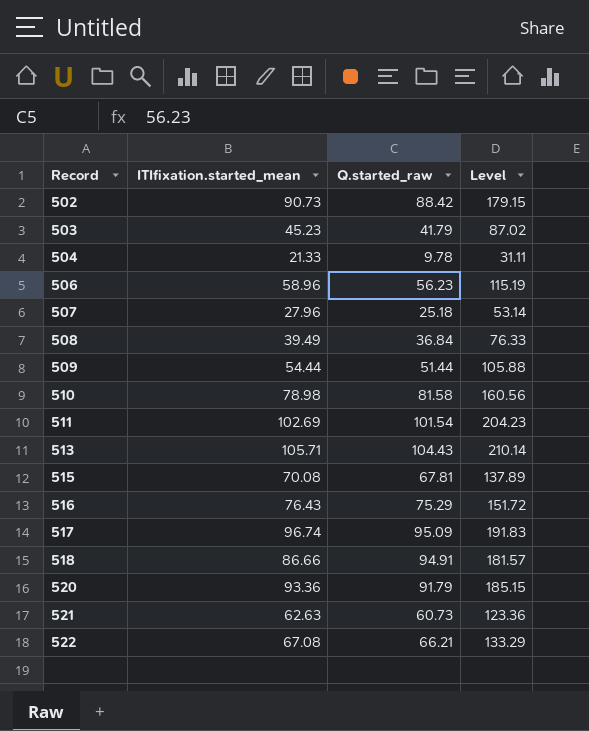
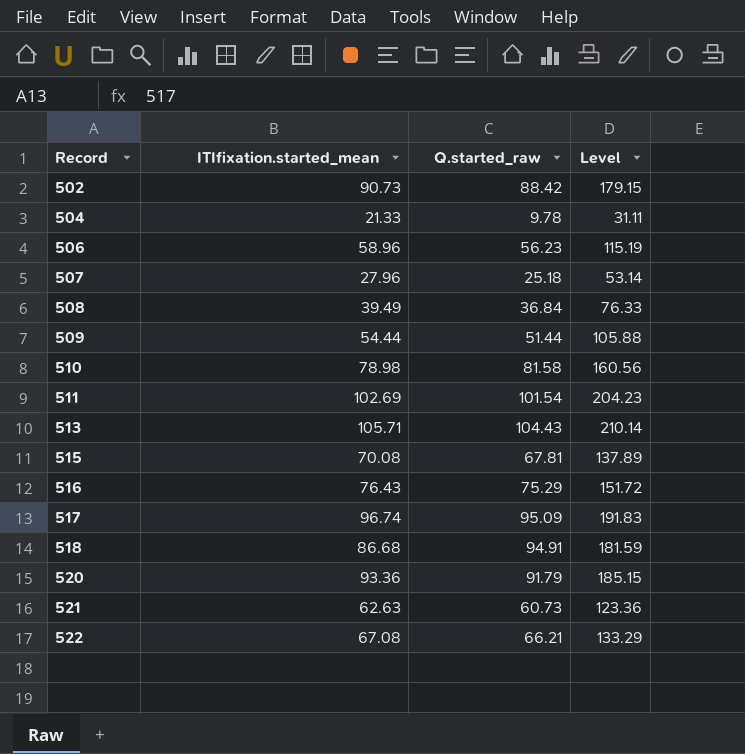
row 503: 45.23 | 41.79 | 87.02 -> none
518 | ITIfixation.started_mean: 86.66 -> 86.68
518 | Level: 181.57 -> 181.59

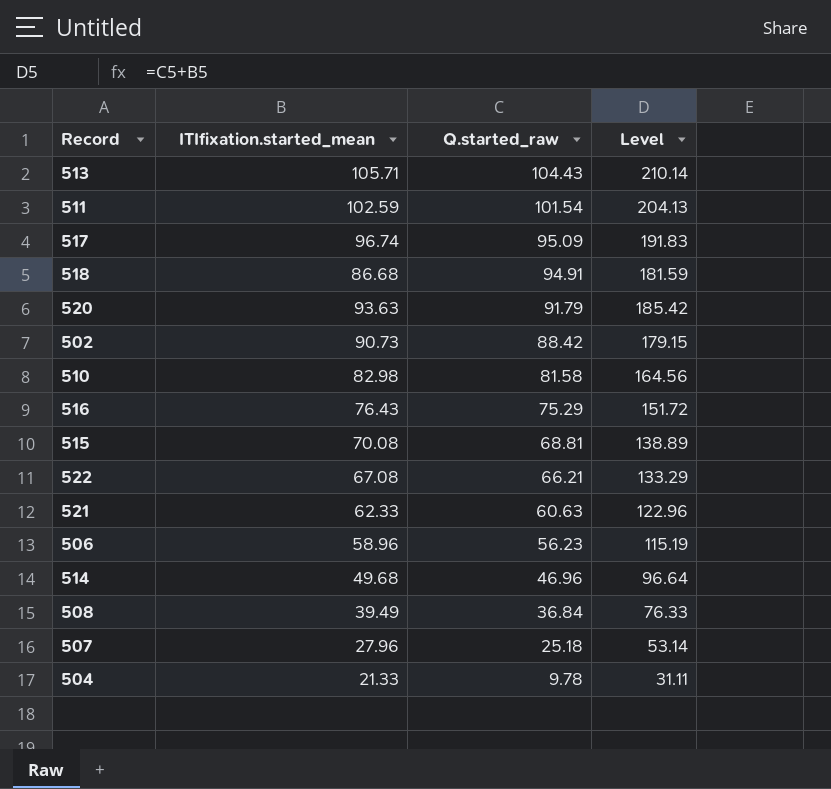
row order: Record ascending -> Q.started_raw descending
row 509: 54.44 | 51.44 | 105.88 -> none
511 | ITIfixation.started_mean: 102.69 -> 102.59
511 | Level: 204.23 -> 204.13
520 | ITIfixation.started_mean: 93.36 -> 93.63
520 | Level: 185.15 -> 185.42
510 | ITIfixation.started_mean: 78.98 -> 82.98
510 | Level: 160.56 -> 164.56
515 | Q.started_raw: 67.81 -> 68.81
515 | Level: 137.89 -> 138.89
521 | ITIfixation.started_mean: 62.63 -> 62.33
521 | Q.started_raw: 60.73 -> 60.63
521 | Level: 123.36 -> 122.96
row 514: none -> 49.68 | 46.96 | 96.64

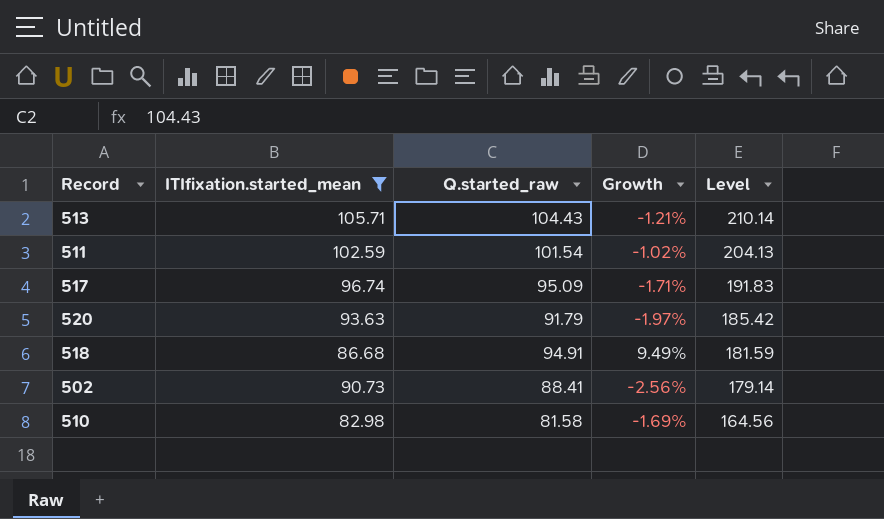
filter: none -> ITIfixation.started_mean >= 82.98
row order: Q.started_raw descending -> Level descending
column Growth | formula: none -> ([Q.started_raw] - [ITIfixation.started_mean]) / [ITIfixation.started_mean]
502 | Q.started_raw: 88.42 -> 88.41
502 | Level: 179.15 -> 179.14

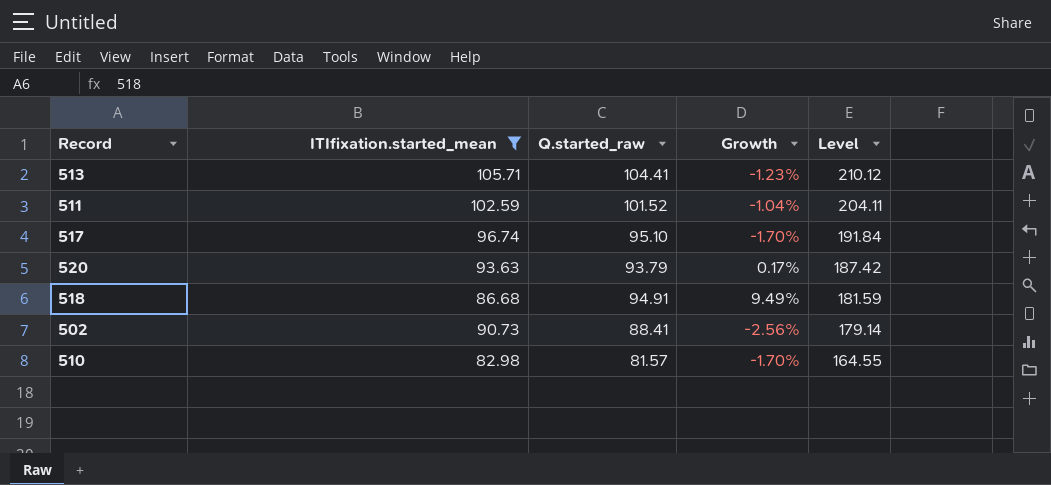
513 | Q.started_raw: 104.43 -> 104.41
513 | Growth: -1.21% -> -1.23%
513 | Level: 210.14 -> 210.12
511 | Q.started_raw: 101.54 -> 101.52
511 | Growth: -1.02% -> -1.04%
511 | Level: 204.13 -> 204.11
517 | Q.started_raw: 95.09 -> 95.10
517 | Growth: -1.71% -> -1.70%
517 | Level: 191.83 -> 191.84
520 | Q.started_raw: 91.79 -> 93.79
520 | Growth: -1.97% -> 0.17%
520 | Level: 185.42 -> 187.42
510 | Q.started_raw: 81.58 -> 81.57
510 | Growth: -1.69% -> -1.70%
510 | Level: 164.56 -> 164.55

